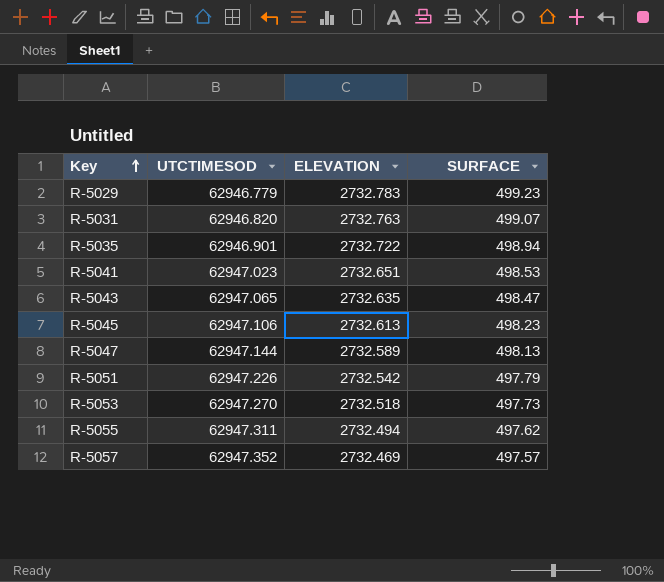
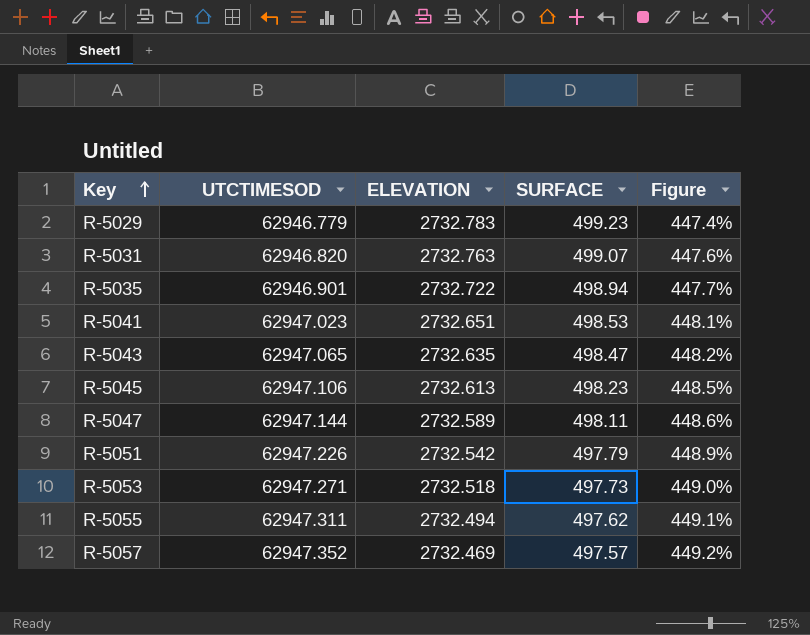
column Figure | formula: none -> ([ELEVATION] - [SURFACE]) / [SURFACE]
R-5047 | SURFACE: 498.13 -> 498.11
R-5053 | UTCTIMESOD: 62947.270 -> 62947.271

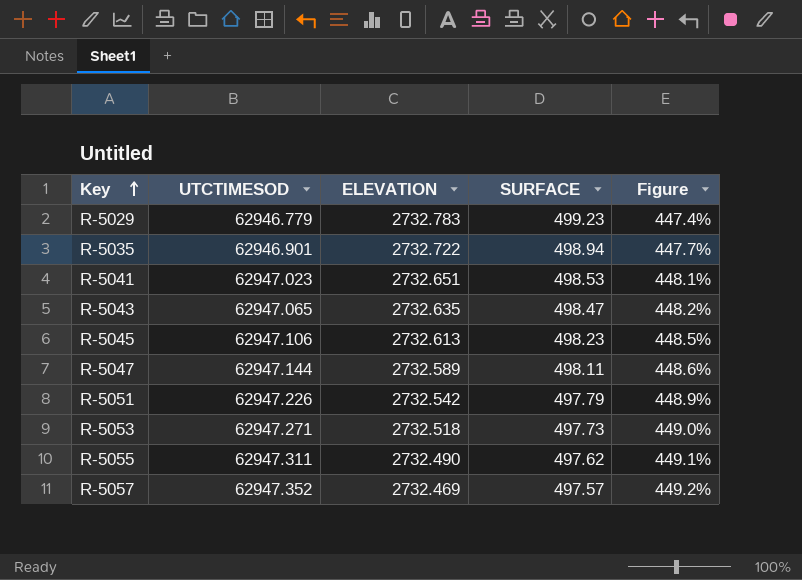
row R-5031: 62946.820 | 2732.763 | 499.07 | 447.6% -> none
R-5055 | ELEVATION: 2732.494 -> 2732.490

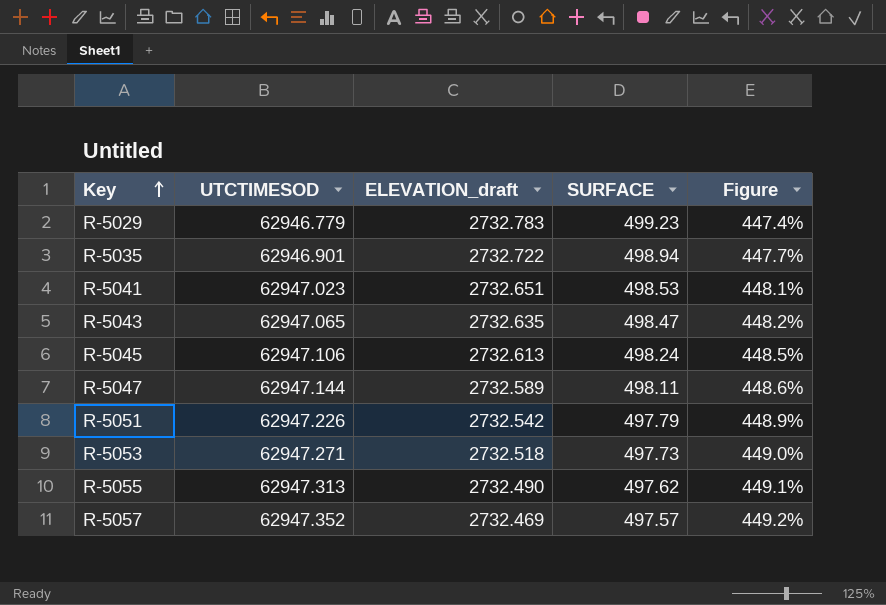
column name: ELEVATION -> ELEVATION_draft
R-5045 | SURFACE: 498.23 -> 498.24
R-5055 | UTCTIMESOD: 62947.311 -> 62947.313

